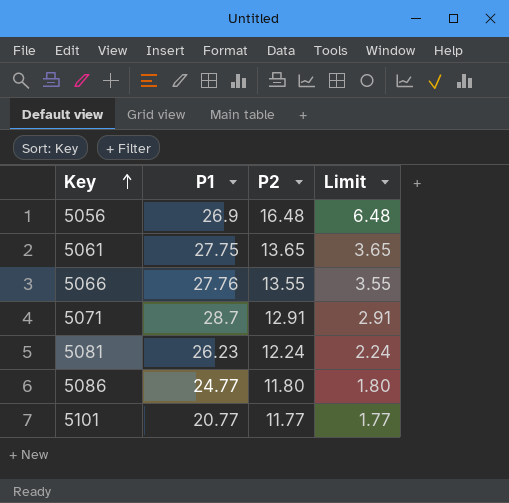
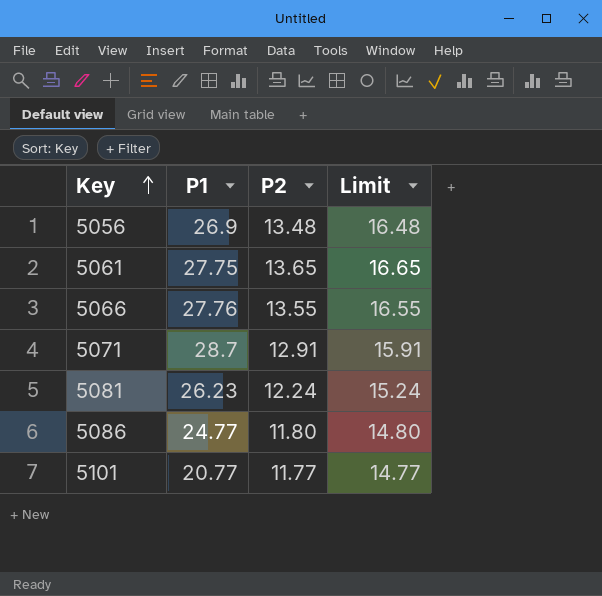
column Limit | formula: [P2] - 10 -> [P2] + 3
5056 | P2: 16.48 -> 13.48

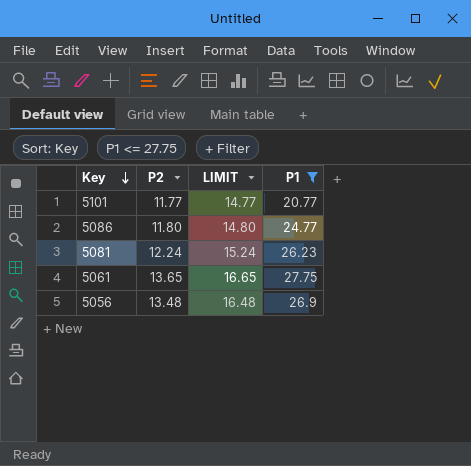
filter: none -> P1 <= 27.75
row order: Key ascending -> Key descending
column name: Limit -> LIMIT
column P1 | position: 2 -> 4

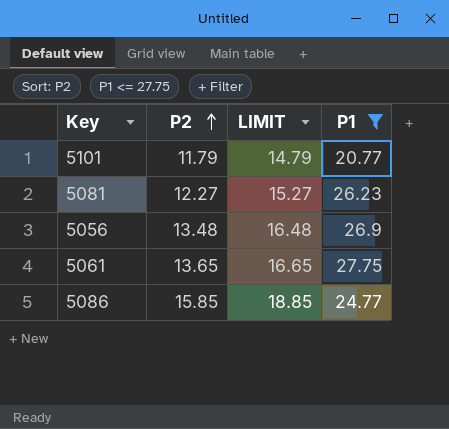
row order: Key descending -> P2 ascending
5101 | P2: 11.77 -> 11.79
5101 | LIMIT: 14.77 -> 14.79
5081 | P2: 12.24 -> 12.27
5081 | LIMIT: 15.24 -> 15.27
5086 | P2: 11.80 -> 15.85
5086 | LIMIT: 14.80 -> 18.85

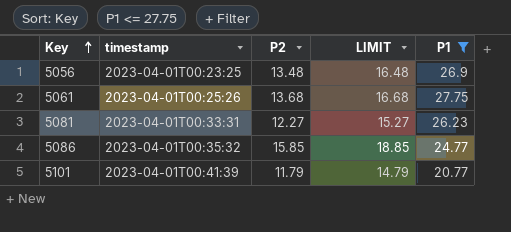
row order: P2 ascending -> Key ascending
column timestamp | position: none -> 2
5061 | P2: 13.65 -> 13.68
5061 | LIMIT: 16.65 -> 16.68

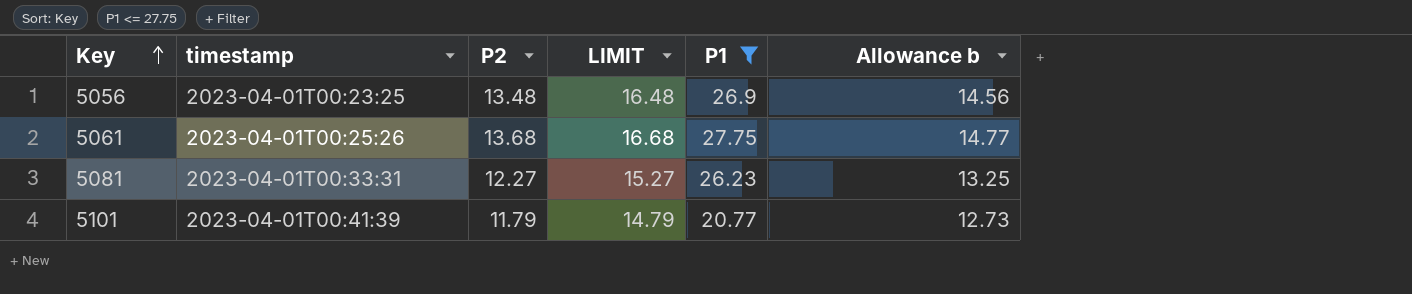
column Allowance b | formula: none -> [P2] * 1.08
row 5086: 2023-04-01T00:35:32 | 15.85 | 18.85 | 24.77 -> none

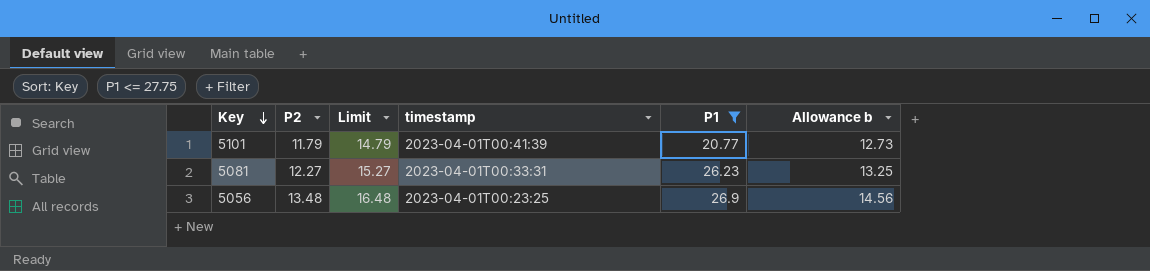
row order: Key ascending -> Key descending
column name: LIMIT -> Limit
column timestamp | position: 2 -> 4
row 5061: 2023-04-01T00:25:26 | 13.68 | 16.68 | 27.75 | 14.77 -> none

